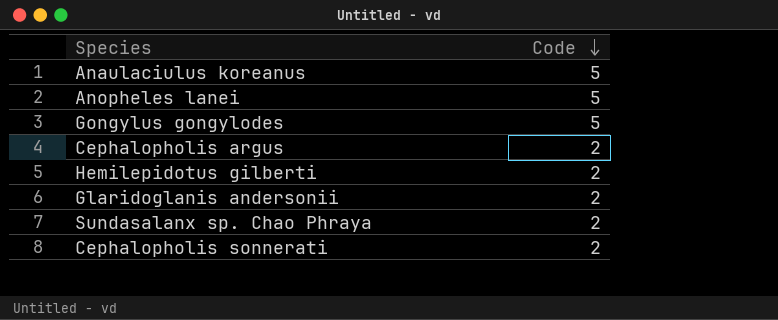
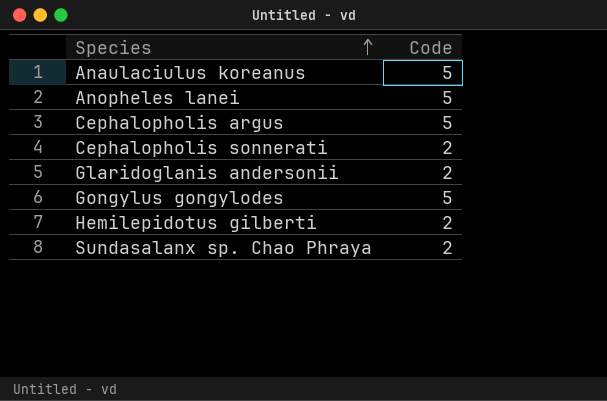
row order: Code descending -> Species ascending
Cephalopholis argus | Code: 2 -> 5

